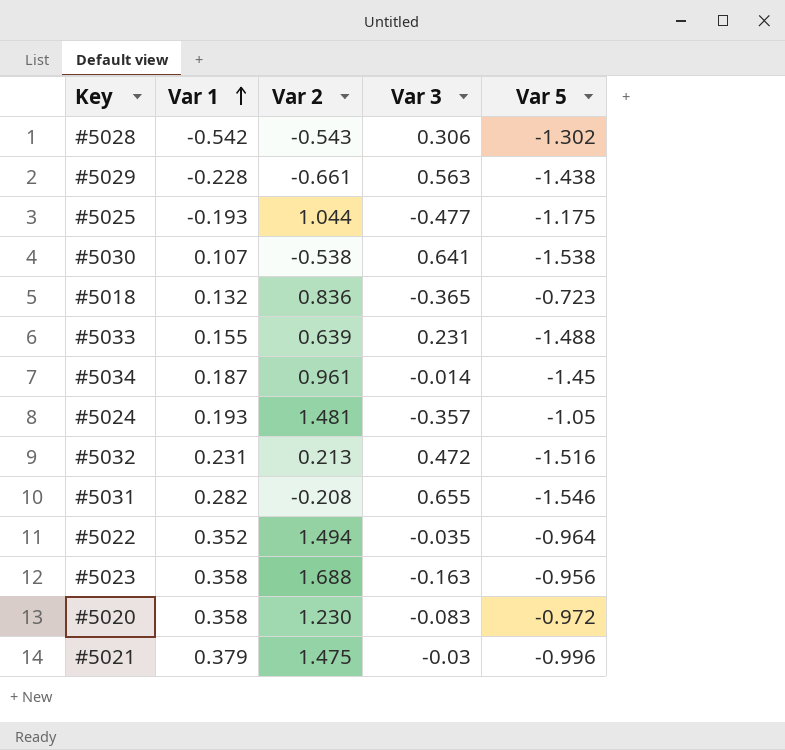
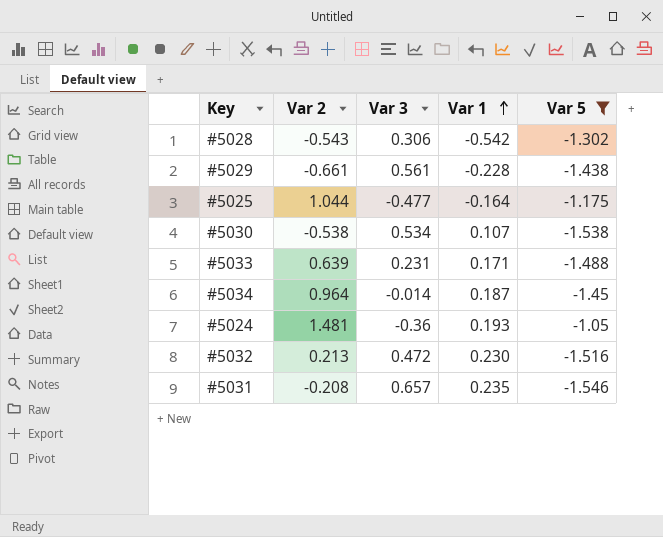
filter: none -> Var 5 <= -1.05
column Var 1 | position: 2 -> 4
#5029 | Var 3: 0.563 -> 0.561
#5025 | Var 1: -0.193 -> -0.164
#5030 | Var 3: 0.641 -> 0.534
#5033 | Var 1: 0.155 -> 0.171
#5034 | Var 2: 0.961 -> 0.964
#5024 | Var 3: -0.357 -> -0.36
#5032 | Var 1: 0.231 -> 0.230
#5031 | Var 3: 0.655 -> 0.657
#5031 | Var 1: 0.282 -> 0.235

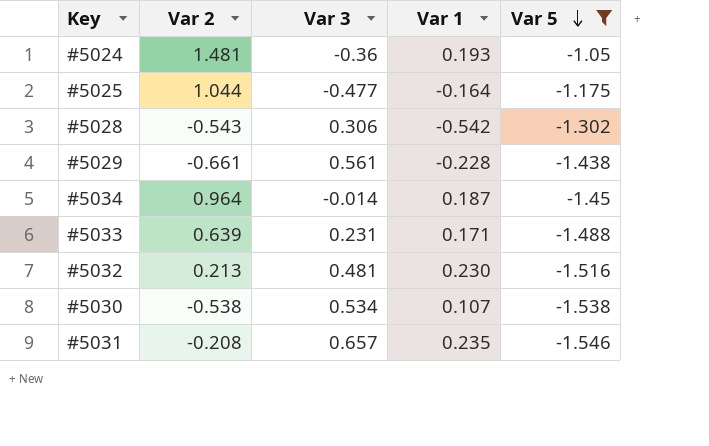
row order: Var 1 ascending -> Var 5 descending
#5032 | Var 3: 0.472 -> 0.481

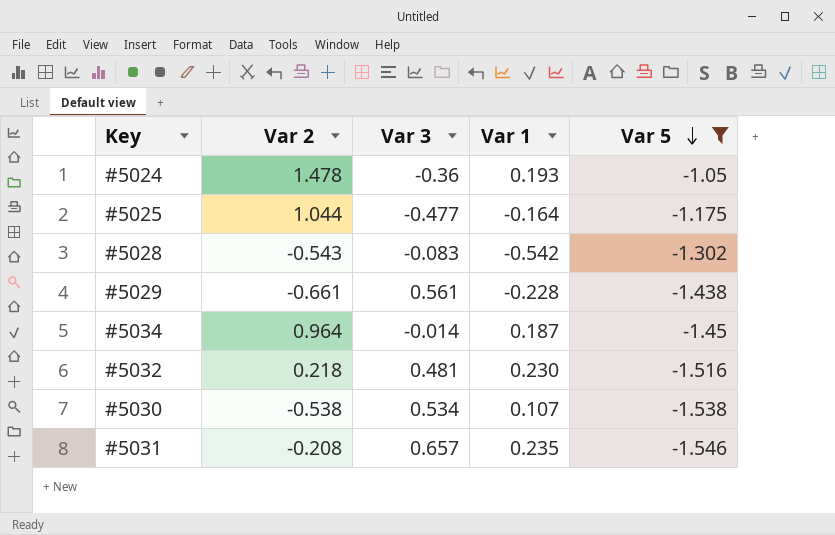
row #5033: 0.639 | 0.231 | 0.171 | -1.488 -> none
#5024 | Var 2: 1.481 -> 1.478
#5028 | Var 3: 0.306 -> -0.083
#5032 | Var 2: 0.213 -> 0.218

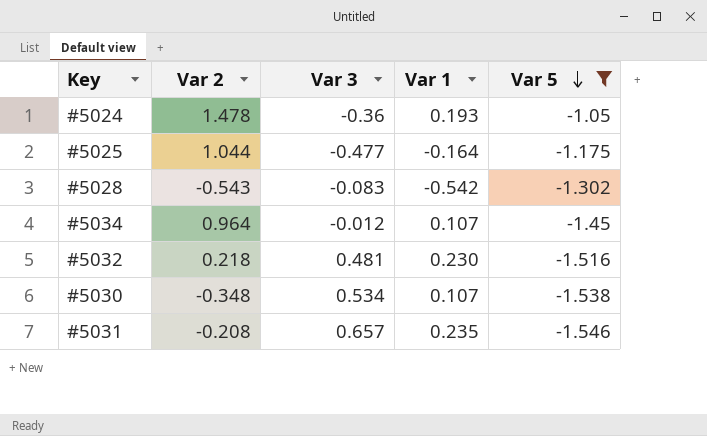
row #5029: -0.661 | 0.561 | -0.228 | -1.438 -> none
#5034 | Var 3: -0.014 -> -0.012
#5034 | Var 1: 0.187 -> 0.107
#5030 | Var 2: -0.538 -> -0.348

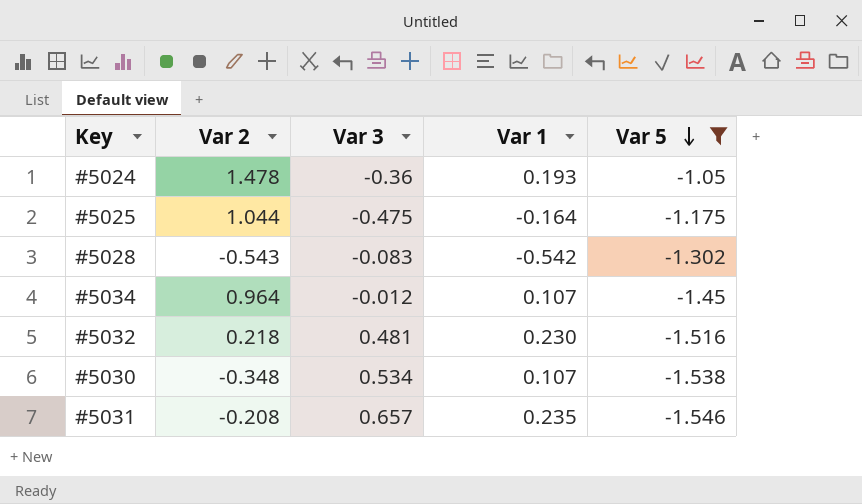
#5025 | Var 3: -0.477 -> -0.475

